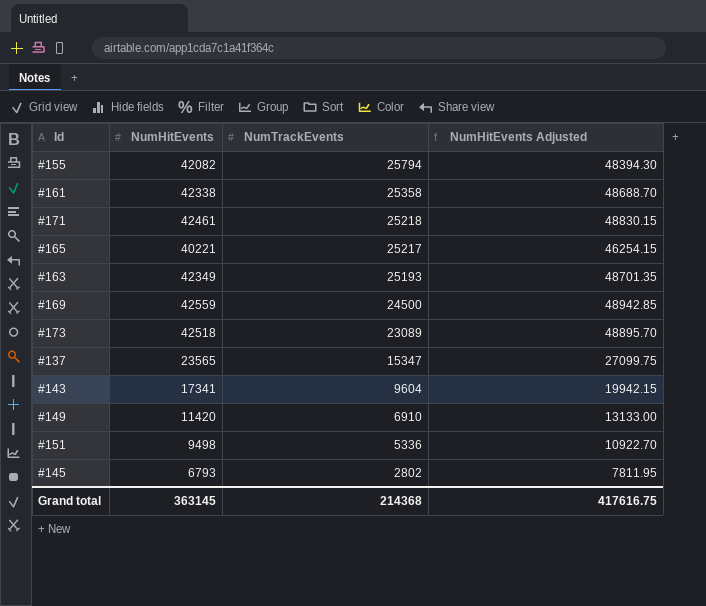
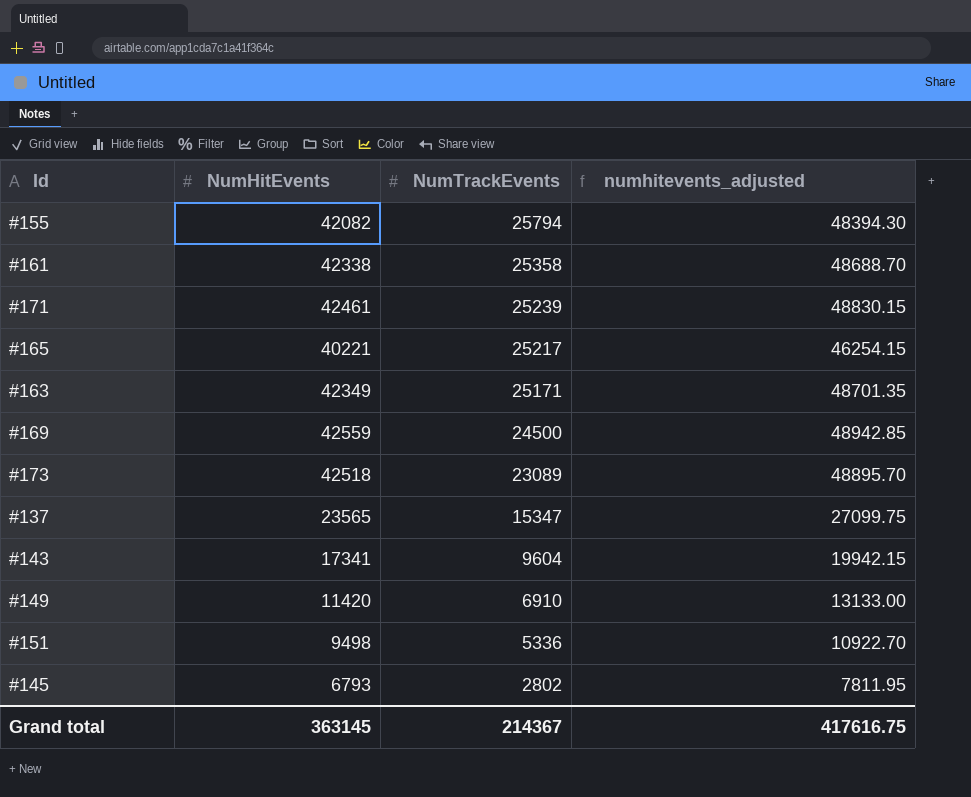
column name: NumHitEvents Adjusted -> numhitevents_adjusted
#171 | NumTrackEvents: 25218 -> 25239
#163 | NumTrackEvents: 25193 -> 25171
Grand total | NumTrackEvents: 214368 -> 214367

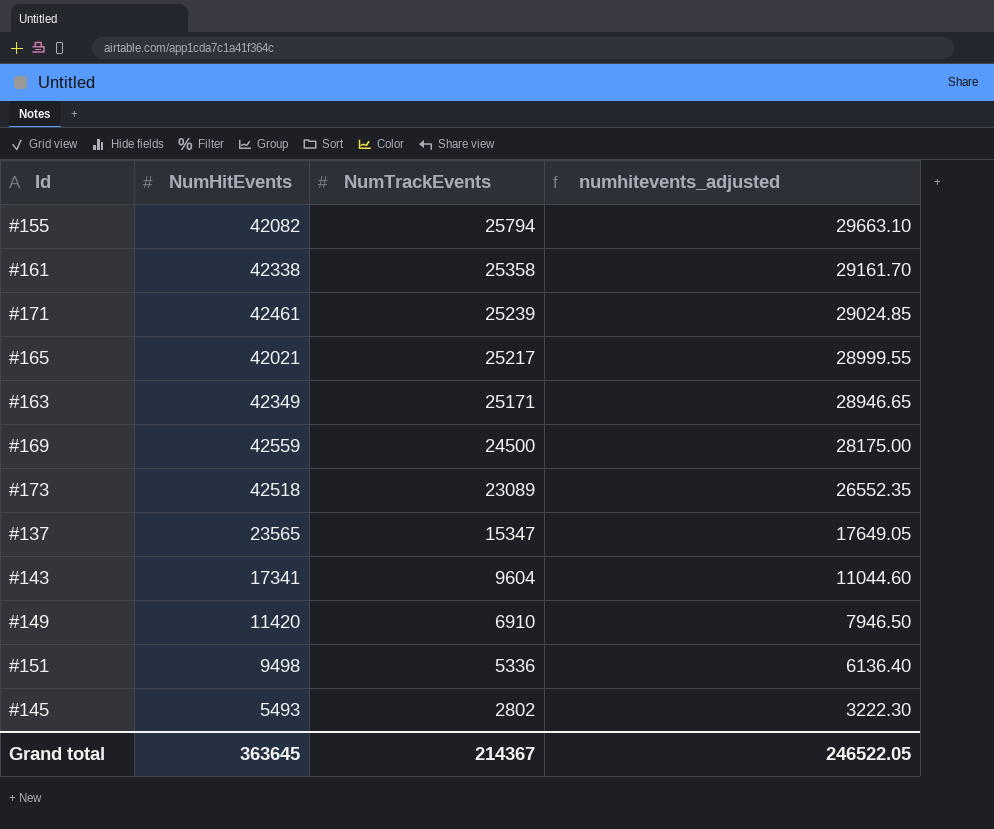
column numhitevents_adjusted | formula: [NumHitEvents] * 1.15 -> [NumTrackEvents] * 1.15
#165 | NumHitEvents: 40221 -> 42021
#145 | NumHitEvents: 6793 -> 5493
Grand total | NumHitEvents: 363145 -> 363645
Grand total | numhitevents_adjusted: 417616.75 -> 246522.05

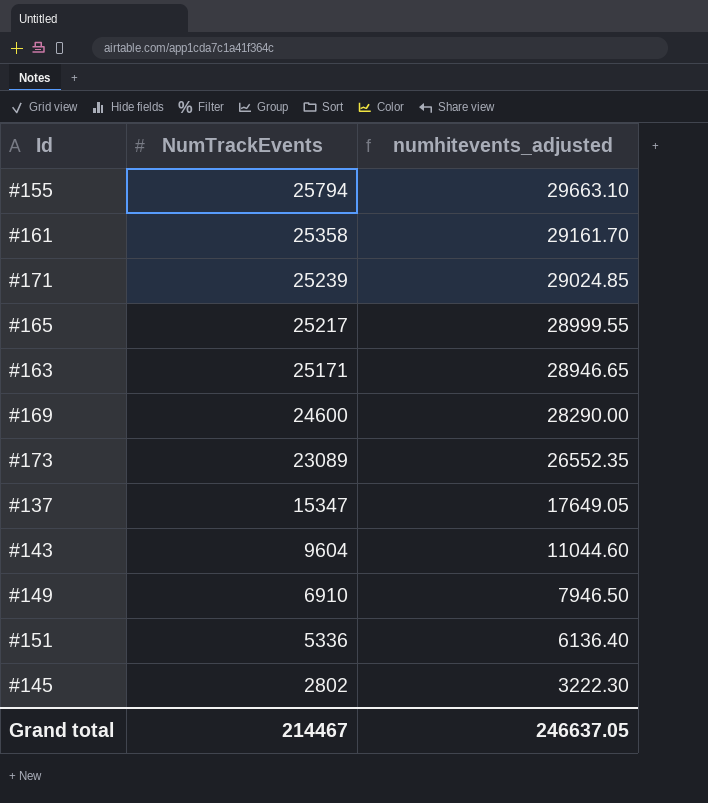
column NumHitEvents | position: 2 -> none
#169 | NumTrackEvents: 24500 -> 24600
#169 | numhitevents_adjusted: 28175.00 -> 28290.00
Grand total | NumTrackEvents: 214367 -> 214467
Grand total | numhitevents_adjusted: 246522.05 -> 246637.05

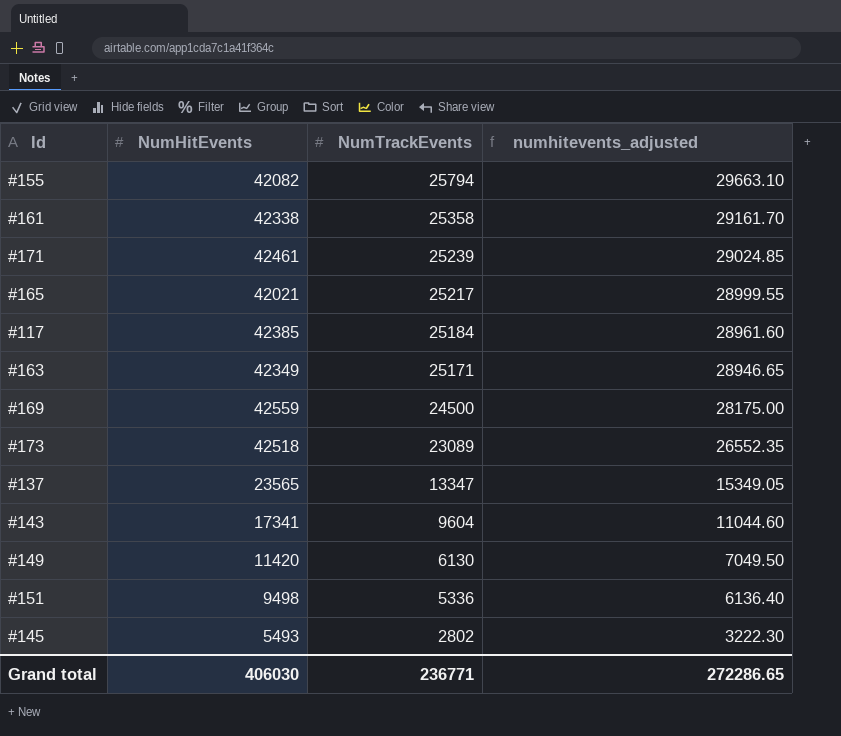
column NumHitEvents | position: none -> 2
row #117: none -> 42385 | 25184 | 28961.60
#169 | NumTrackEvents: 24600 -> 24500
#169 | numhitevents_adjusted: 28290.00 -> 28175.00
#137 | NumTrackEvents: 15347 -> 13347
#137 | numhitevents_adjusted: 17649.05 -> 15349.05
#149 | NumTrackEvents: 6910 -> 6130
#149 | numhitevents_adjusted: 7946.50 -> 7049.50
Grand total | NumTrackEvents: 214467 -> 236771
Grand total | numhitevents_adjusted: 246637.05 -> 272286.65

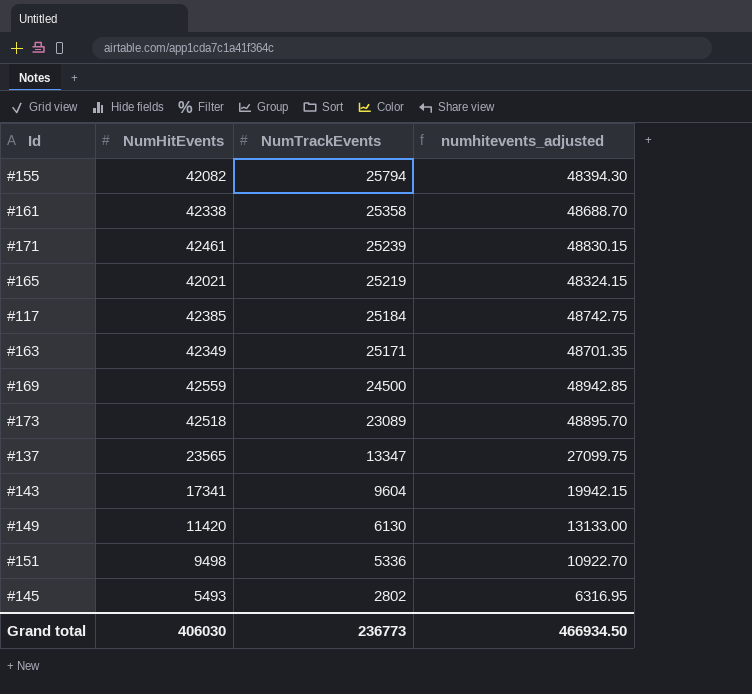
column numhitevents_adjusted | formula: [NumTrackEvents] * 1.15 -> [NumHitEvents] * 1.15
#165 | NumTrackEvents: 25217 -> 25219
Grand total | NumTrackEvents: 236771 -> 236773
Grand total | numhitevents_adjusted: 272286.65 -> 466934.50

